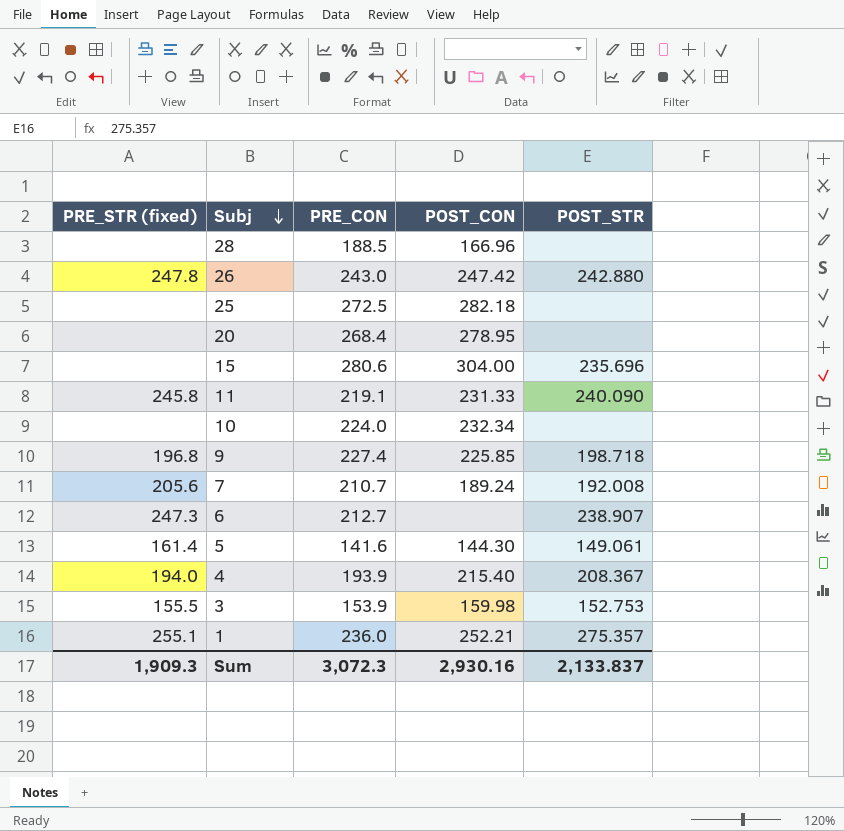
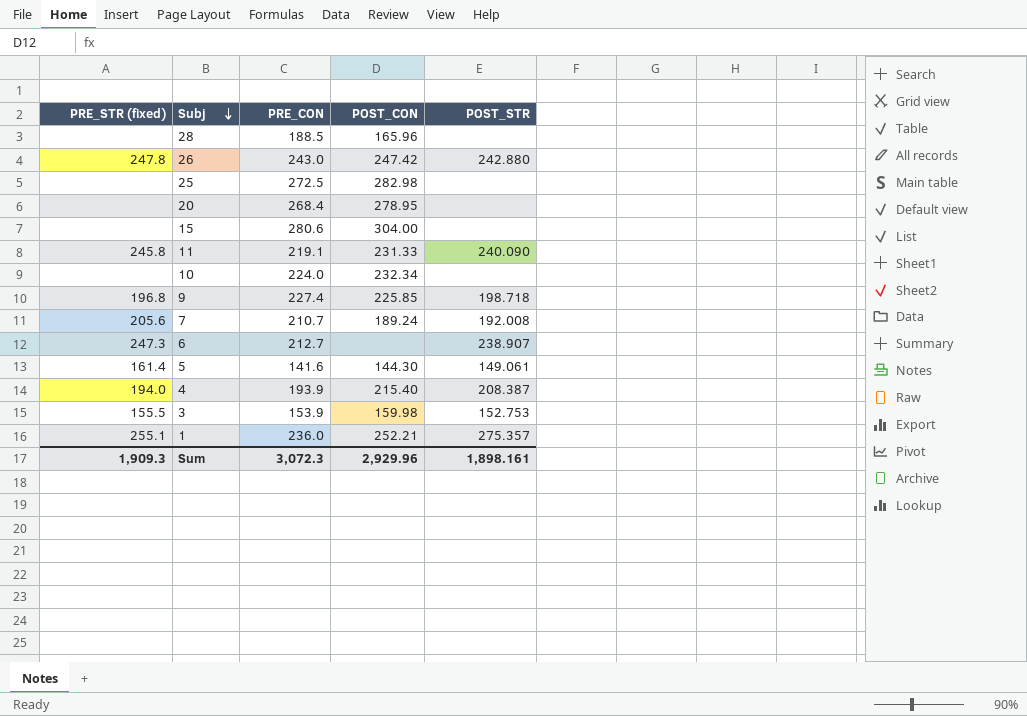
28 | POST_CON: 166.96 -> 165.96
25 | POST_CON: 282.18 -> 282.98
15 | POST_STR: 235.696 -> none
4 | POST_STR: 208.367 -> 208.387
Sum | POST_CON: 2,930.16 -> 2,929.96
Sum | POST_STR: 2,133.837 -> 1,898.161

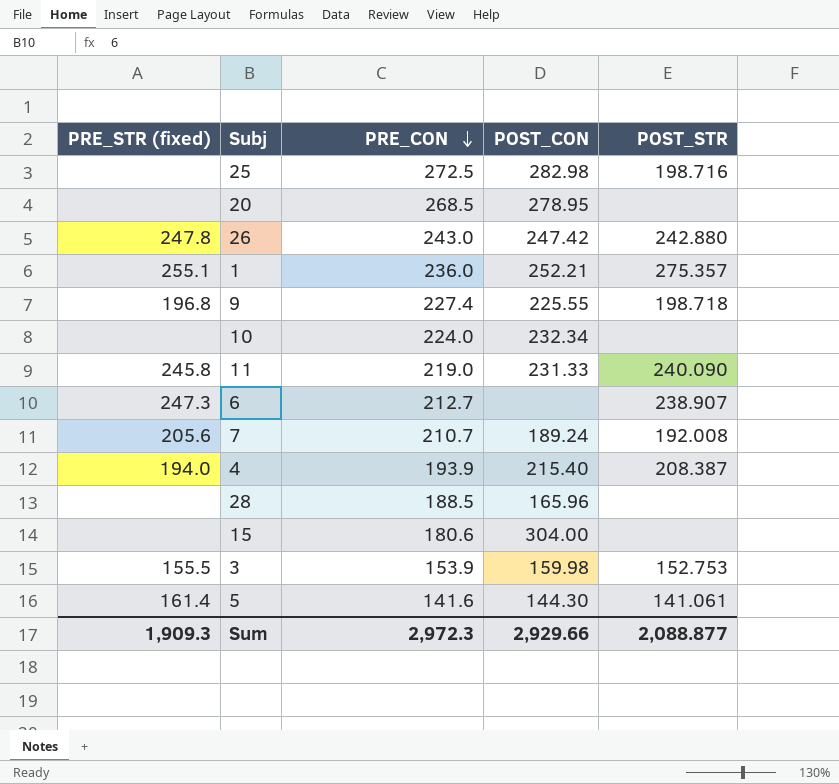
row order: Subj descending -> PRE_CON descending
25 | POST_STR: none -> 198.716
20 | PRE_CON: 268.4 -> 268.5
9 | POST_CON: 225.85 -> 225.55
11 | PRE_CON: 219.1 -> 219.0
15 | PRE_CON: 280.6 -> 180.6
5 | POST_STR: 149.061 -> 141.061
Sum | PRE_CON: 3,072.3 -> 2,972.3
Sum | POST_CON: 2,929.96 -> 2,929.66
Sum | POST_STR: 1,898.161 -> 2,088.877

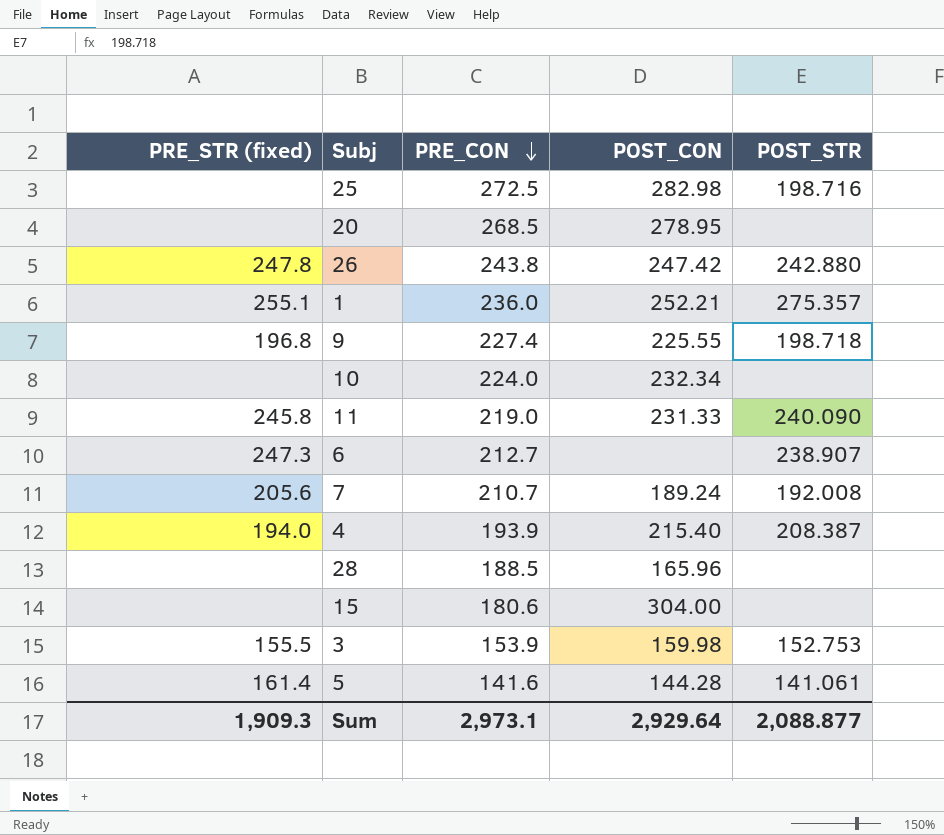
26 | PRE_CON: 243.0 -> 243.8
5 | POST_CON: 144.30 -> 144.28
Sum | PRE_CON: 2,972.3 -> 2,973.1
Sum | POST_CON: 2,929.66 -> 2,929.64

